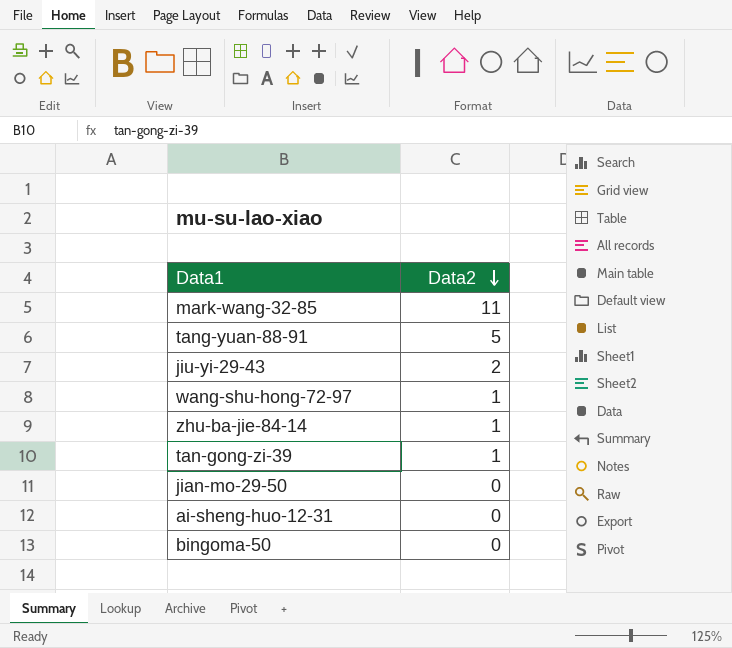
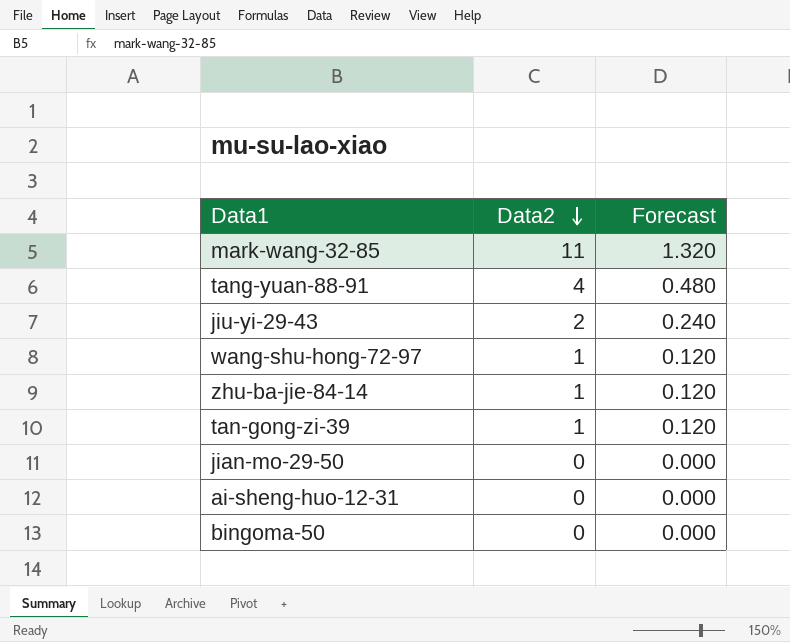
column Forecast | formula: none -> [Data2] * 0.12
tang-yuan-88-91 | Data2: 5 -> 4

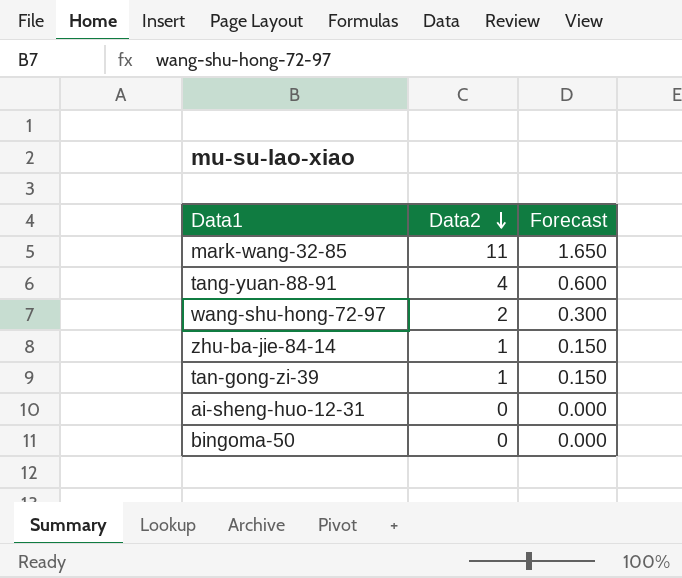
column Forecast | formula: [Data2] * 0.12 -> [Data2] * 0.15
row jiu-yi-29-43: 2 | 0.240 -> none
row jian-mo-29-50: 0 | 0.000 -> none
wang-shu-hong-72-97 | Data2: 1 -> 2

